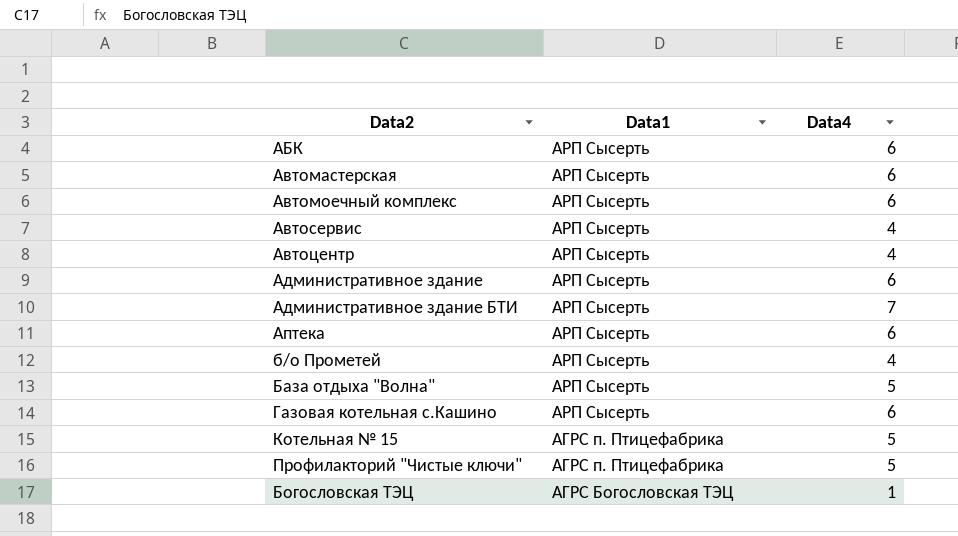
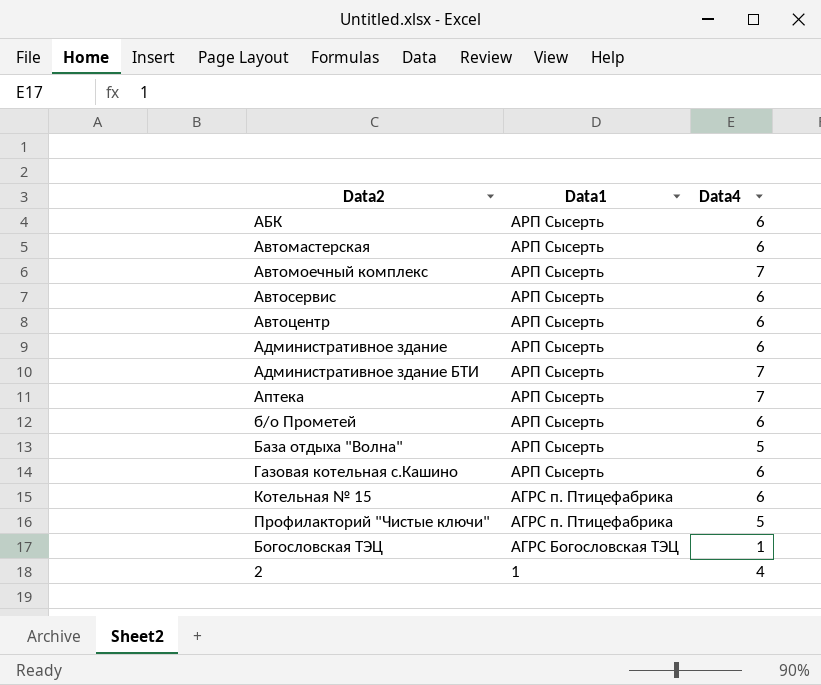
Автомоечный комплекс | Data4: 6 -> 7
Автосервис | Data4: 4 -> 6
Автоцентр | Data4: 4 -> 6
Аптека | Data4: 6 -> 7
б/о Прометей | Data4: 4 -> 6
Котельная № 15 | Data4: 5 -> 6
row 2: none -> 1 | 4

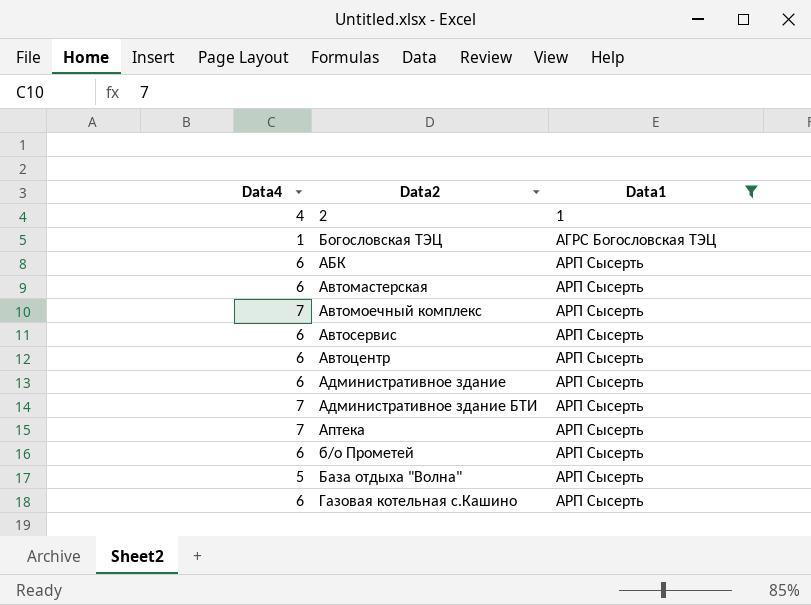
filter: none -> Data1 != АГРС п. Птицефабрика
row order: Data1 descending -> Data1 ascending
column Data4 | position: 3 -> 1

